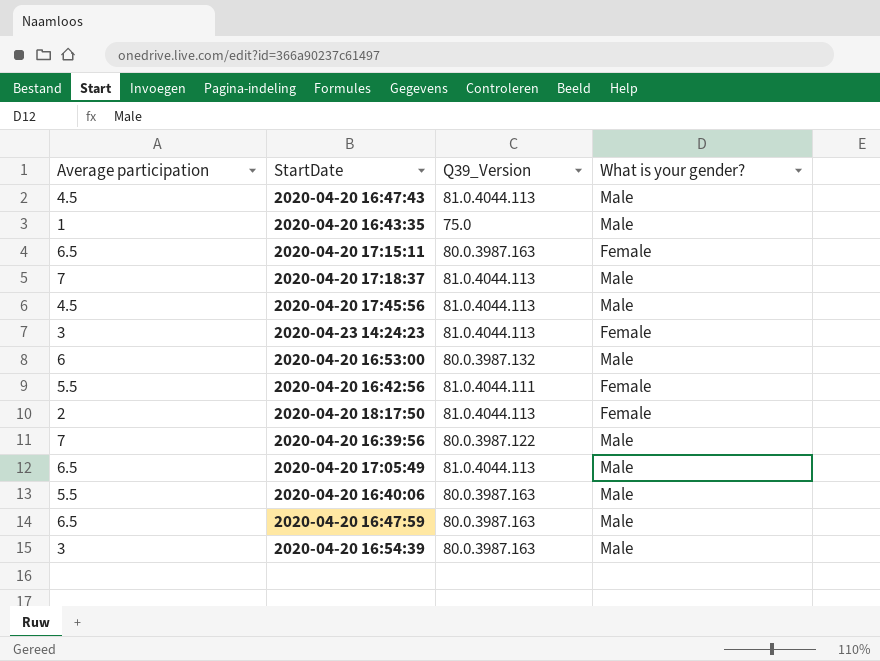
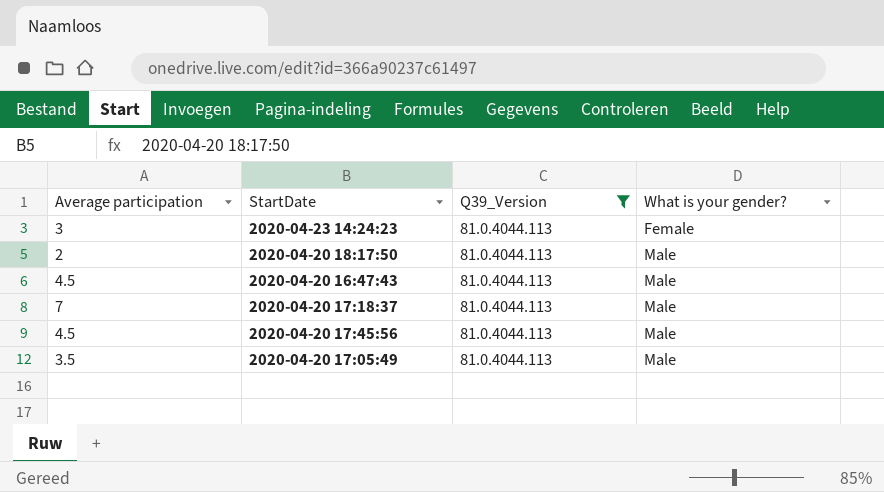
filter: none -> Q39_Version = 81.0.4044.113
row order: none -> What is your gender? ascending
2020-04-20 18:17:50 | What is your gender?: Female -> Male
2020-04-20 17:05:49 | Average participation: 6.5 -> 3.5

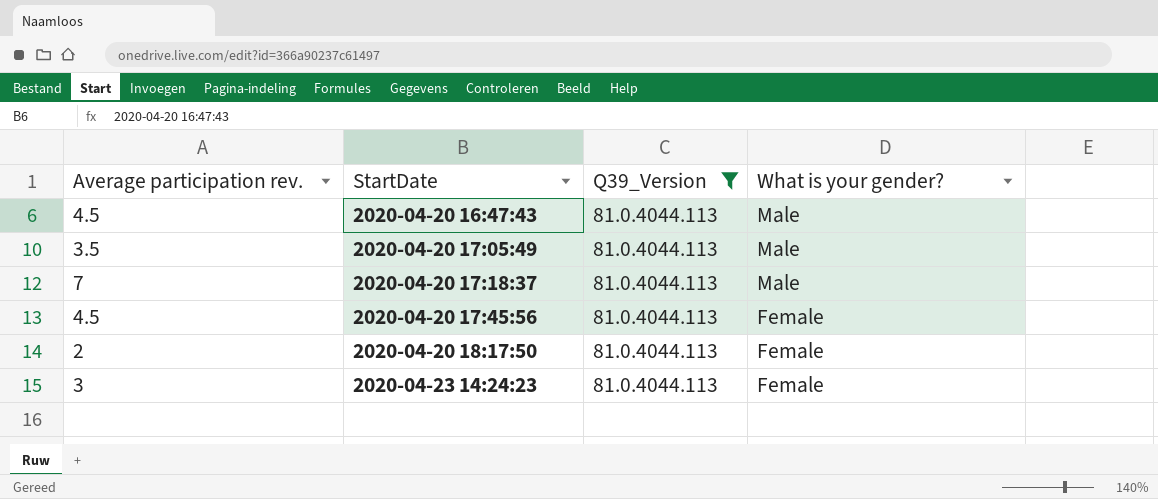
row order: What is your gender? ascending -> StartDate ascending
column name: Average participation -> Average participation rev.
2020-04-20 17:45:56 | What is your gender?: Male -> Female
2020-04-20 18:17:50 | What is your gender?: Male -> Female

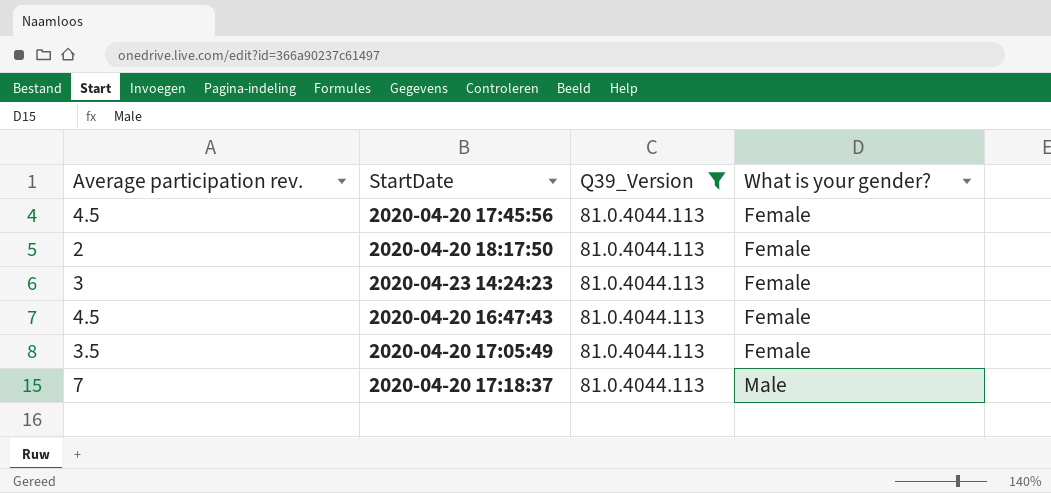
row order: StartDate ascending -> What is your gender? ascending
2020-04-20 16:47:43 | What is your gender?: Male -> Female
2020-04-20 17:05:49 | What is your gender?: Male -> Female

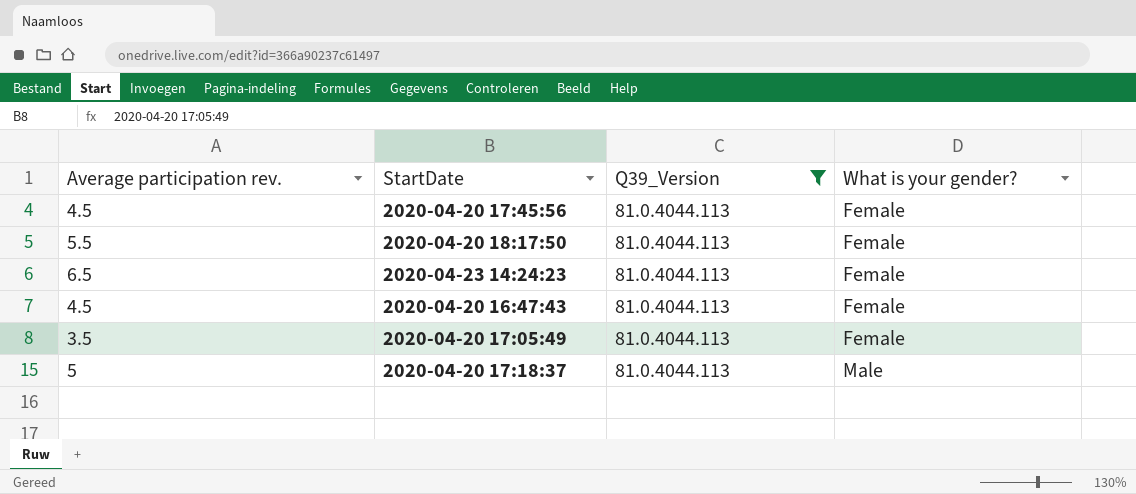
2020-04-20 18:17:50 | Average participation rev.: 2 -> 5.5
2020-04-23 14:24:23 | Average participation rev.: 3 -> 6.5
2020-04-20 17:18:37 | Average participation rev.: 7 -> 5

